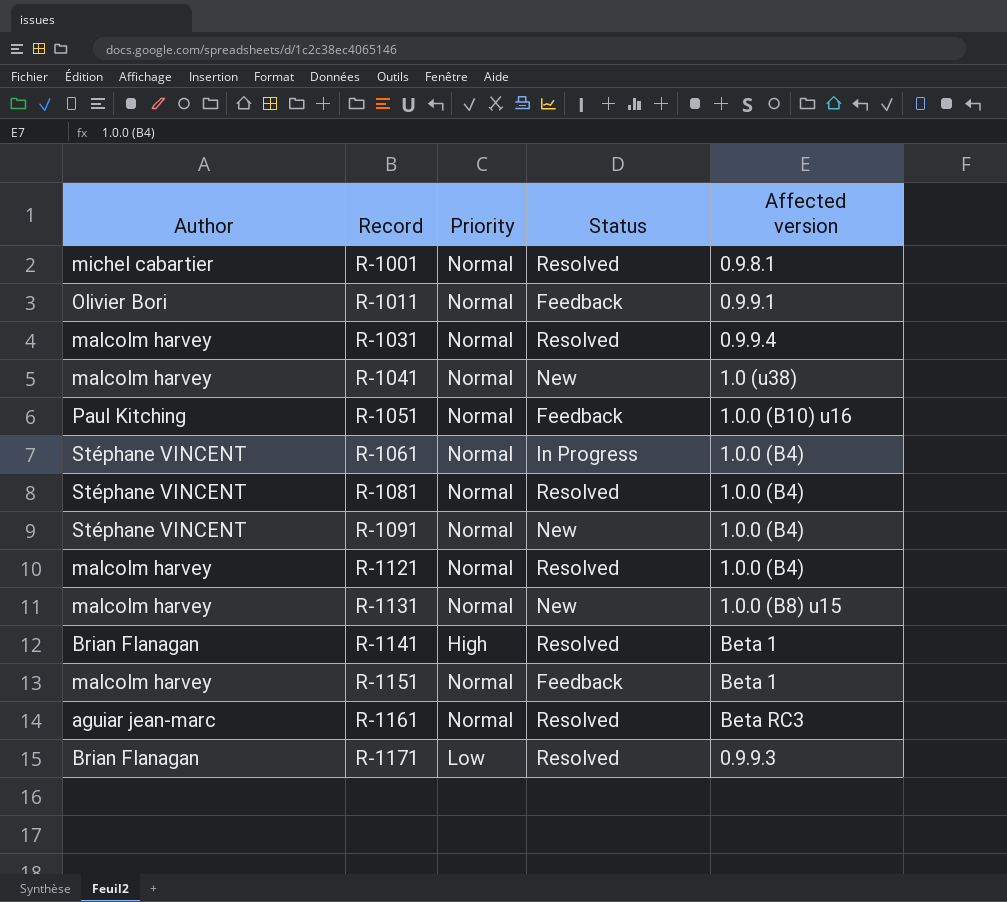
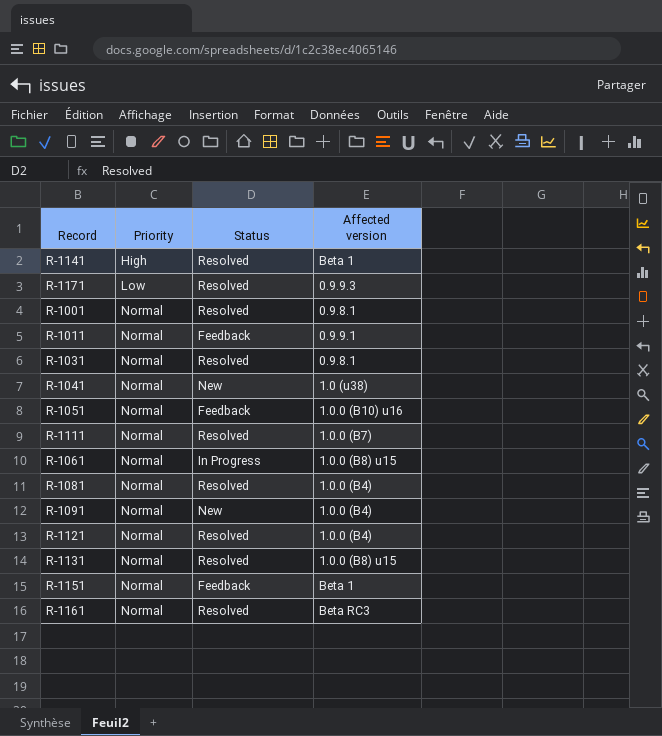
row order: Record ascending -> Priority ascending
column Author | position: 1 -> none
R-1031 | Affected version: 0.9.9.4 -> 0.9.8.1
row R-1111: none -> Normal | Resolved | 1.0.0 (B7)
R-1061 | Affected version: 1.0.0 (B4) -> 1.0.0 (B8) u15
R-1131 | Status: New -> Resolved

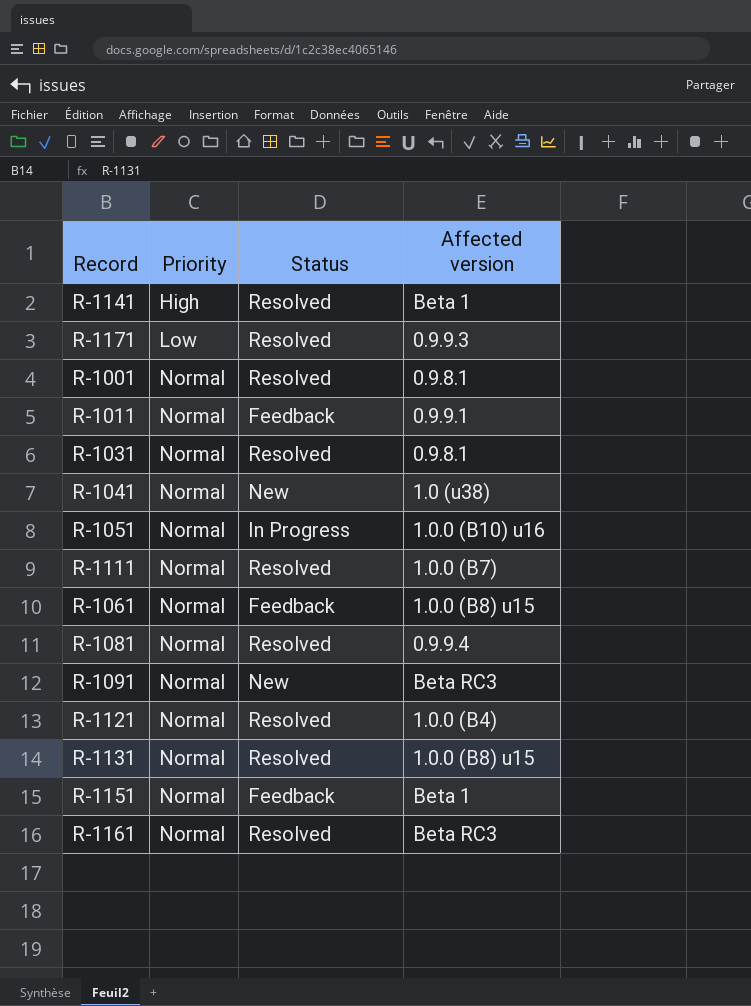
R-1051 | Status: Feedback -> In Progress
R-1061 | Status: In Progress -> Feedback
R-1081 | Affected version: 1.0.0 (B4) -> 0.9.9.4
R-1091 | Affected version: 1.0.0 (B4) -> Beta RC3

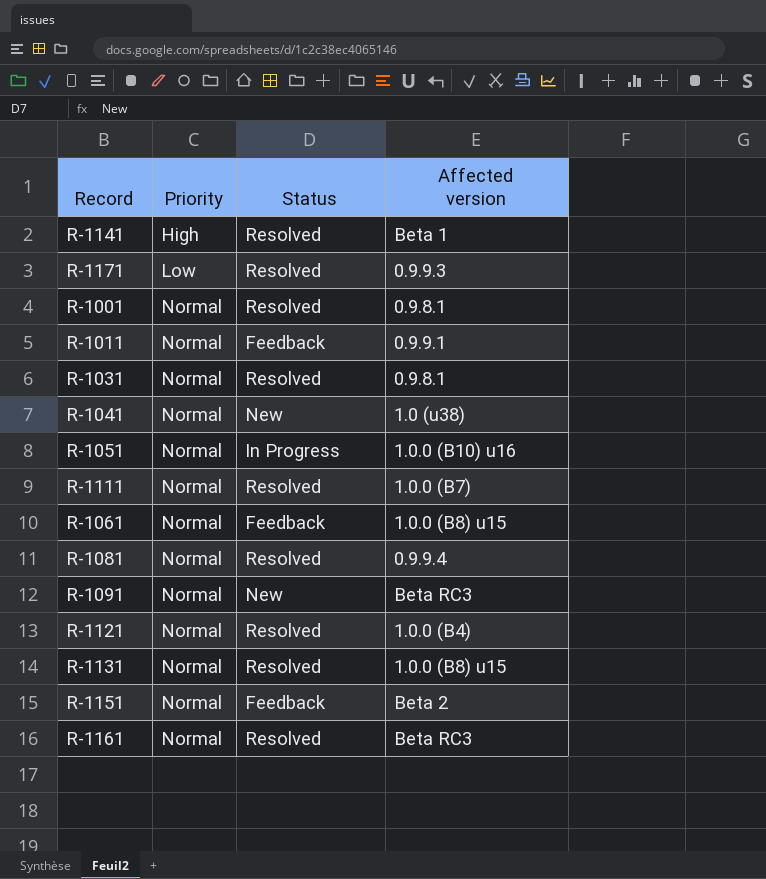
R-1151 | Affected version: Beta 1 -> Beta 2

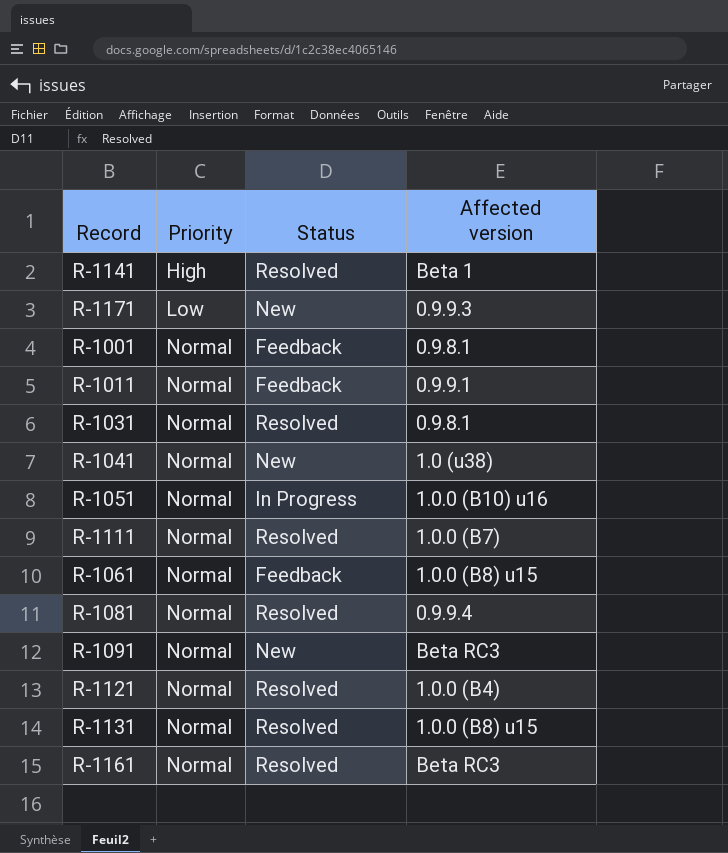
row R-1151: Normal | Feedback | Beta 2 -> none
R-1171 | Status: Resolved -> New
R-1001 | Status: Resolved -> Feedback

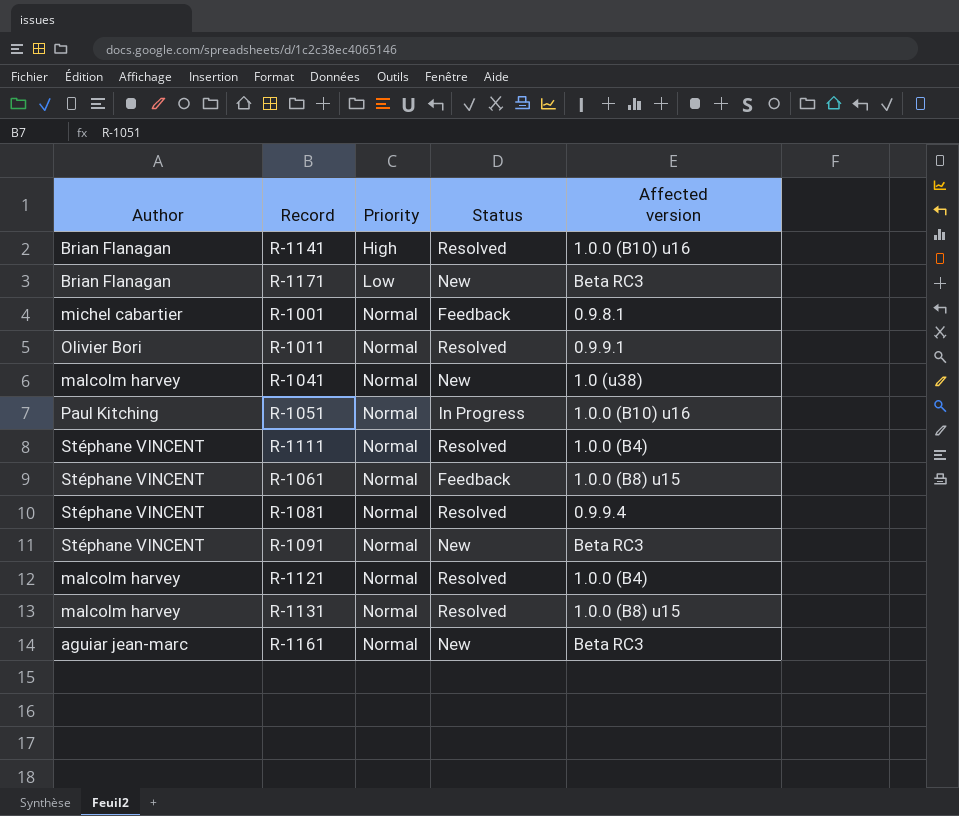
column Author | position: none -> 1
row R-1031: Normal | Resolved | 0.9.8.1 -> none
R-1141 | Affected version: Beta 1 -> 1.0.0 (B10) u16
R-1171 | Affected version: 0.9.9.3 -> Beta RC3
R-1011 | Status: Feedback -> Resolved
R-1111 | Affected version: 1.0.0 (B7) -> 1.0.0 (B4)
R-1161 | Status: Resolved -> New

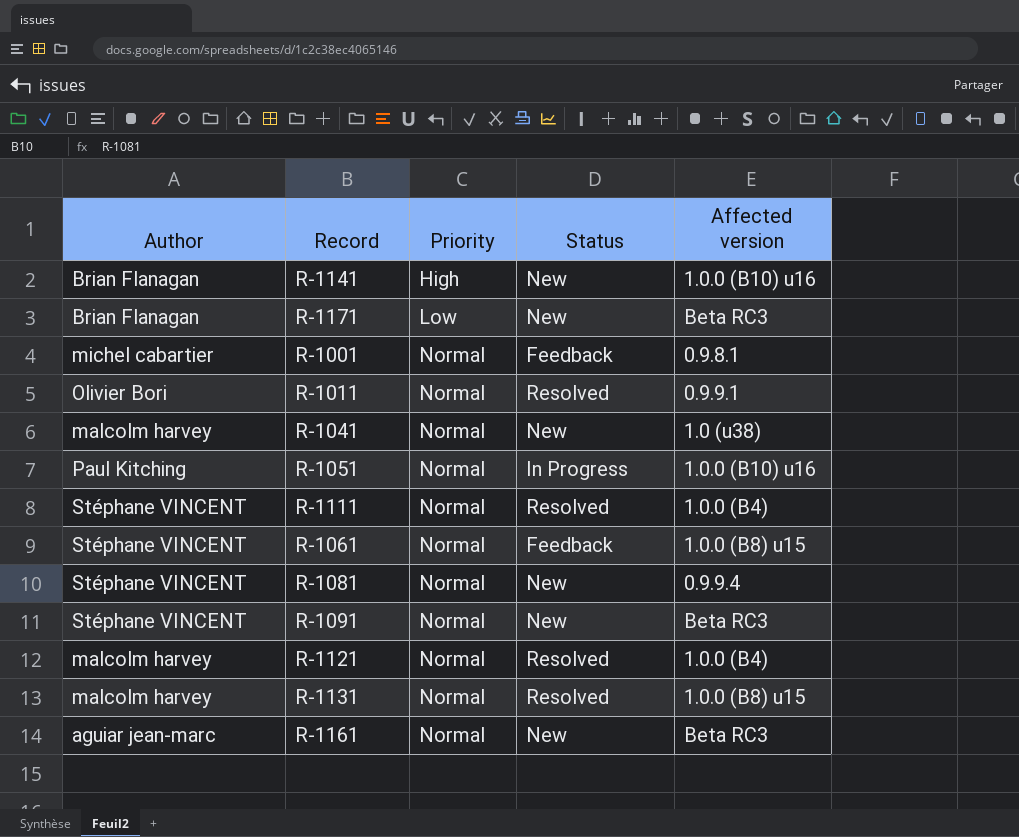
R-1141 | Status: Resolved -> New
R-1081 | Status: Resolved -> New

